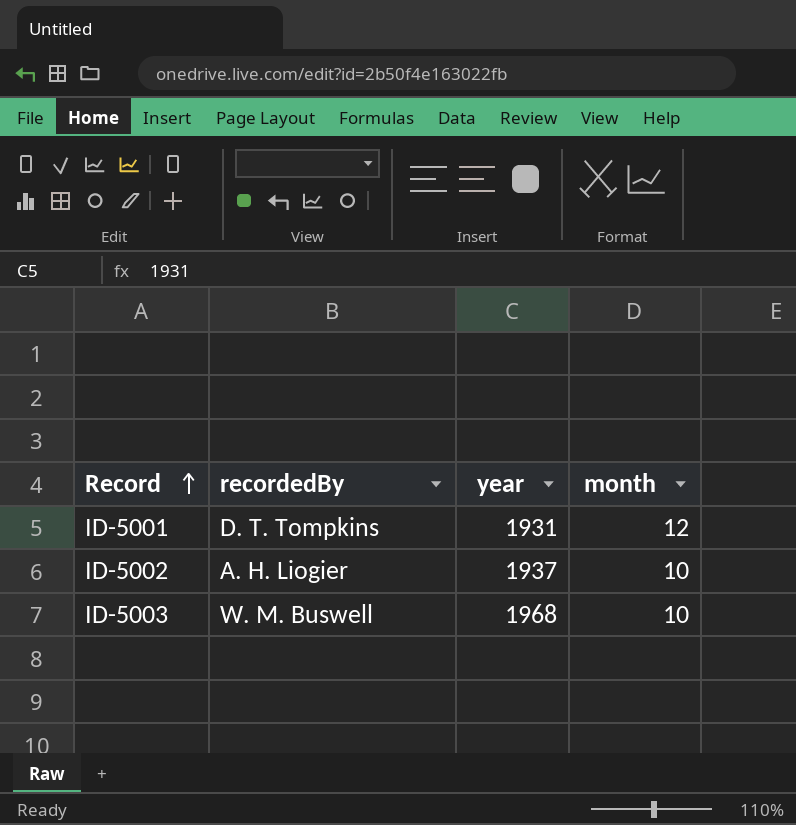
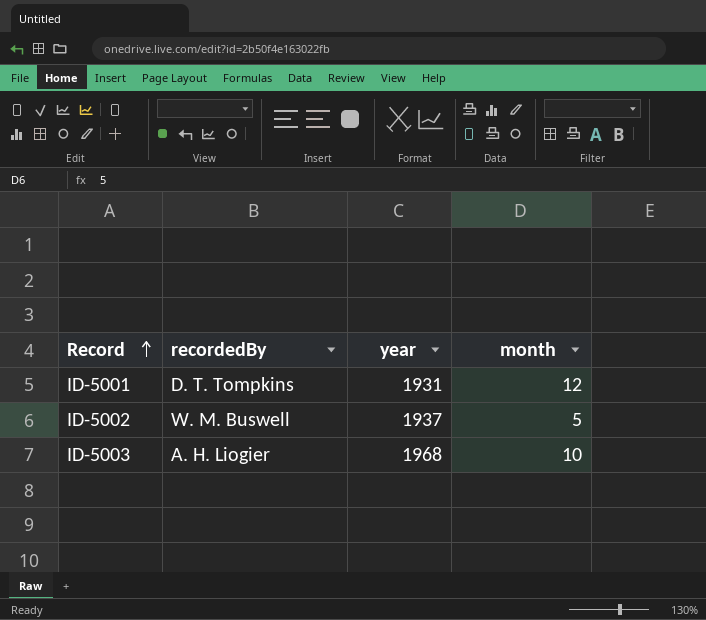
ID-5002 | recordedBy: A. H. Liogier -> W. M. Buswell
ID-5002 | month: 10 -> 5
ID-5003 | recordedBy: W. M. Buswell -> A. H. Liogier

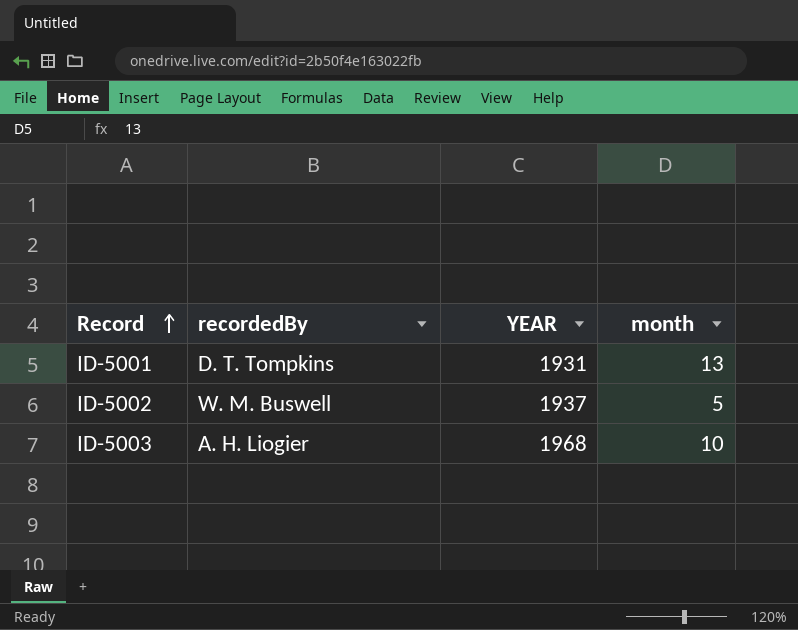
column name: year -> YEAR
ID-5001 | month: 12 -> 13

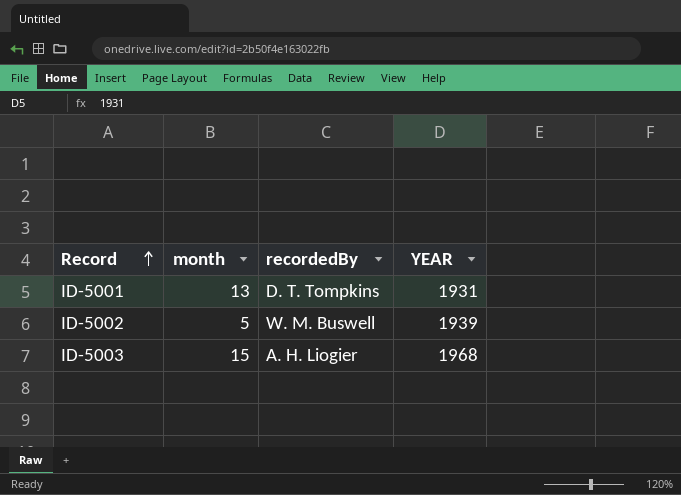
column month | position: 4 -> 2
ID-5002 | YEAR: 1937 -> 1939
ID-5003 | month: 10 -> 15

